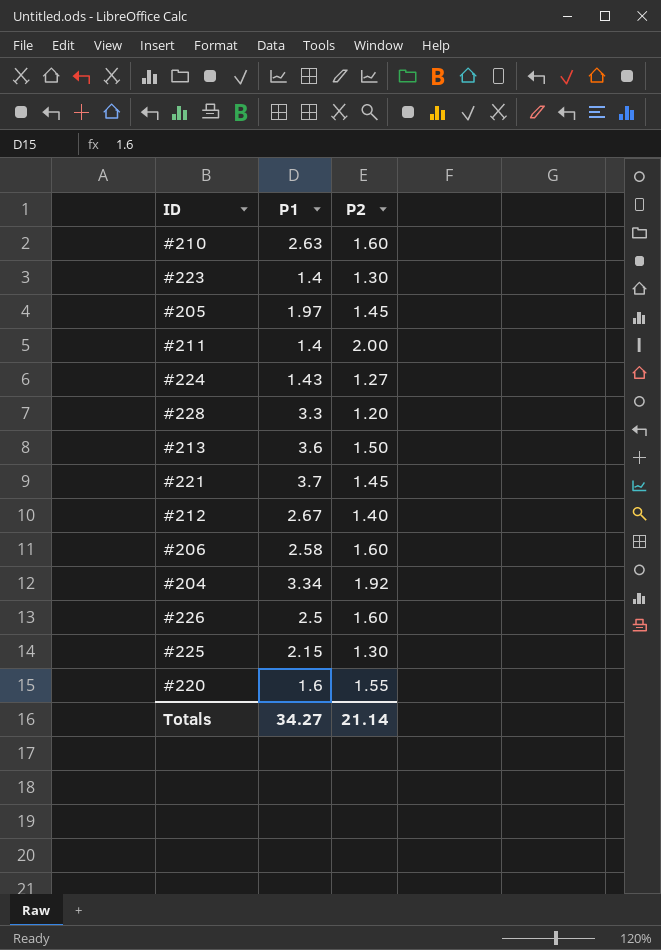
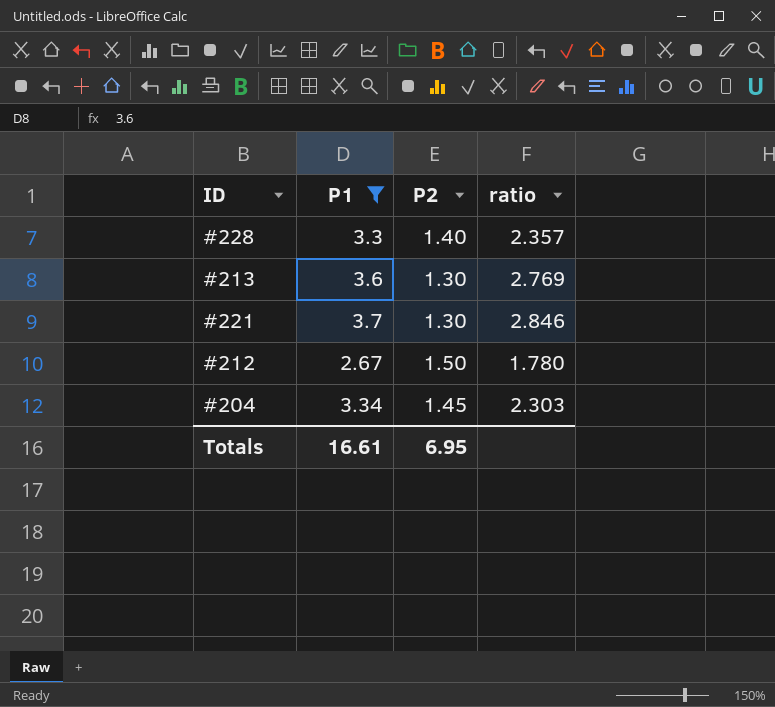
filter: none -> P1 >= 2.67
column ratio | formula: none -> [P1] / [P2]
#228 | P2: 1.20 -> 1.40
#213 | P2: 1.50 -> 1.30
#221 | P2: 1.45 -> 1.30
#212 | P2: 1.40 -> 1.50
#204 | P2: 1.92 -> 1.45
Totals | P1: 34.27 -> 16.61
Totals | P2: 21.14 -> 6.95

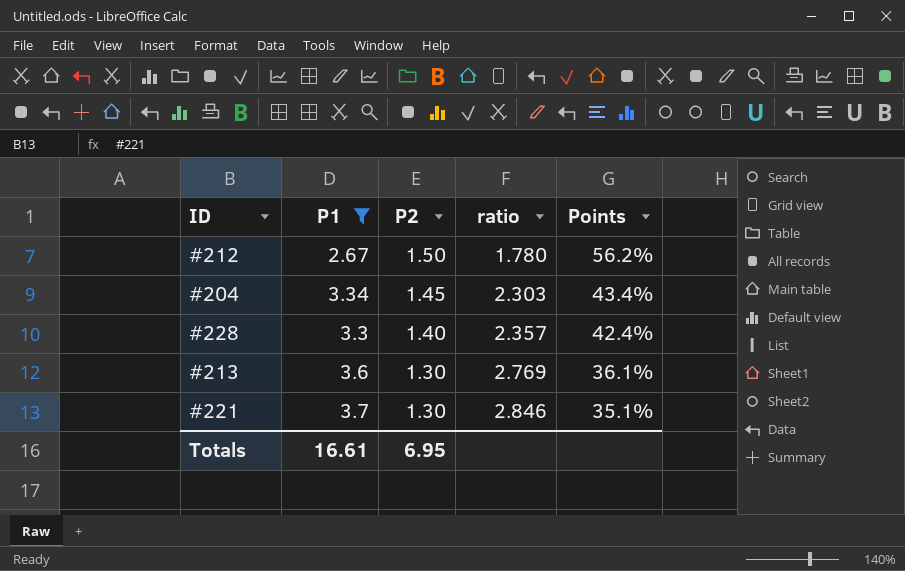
row order: none -> P2 descending
column Points | formula: none -> [P2] / [P1]

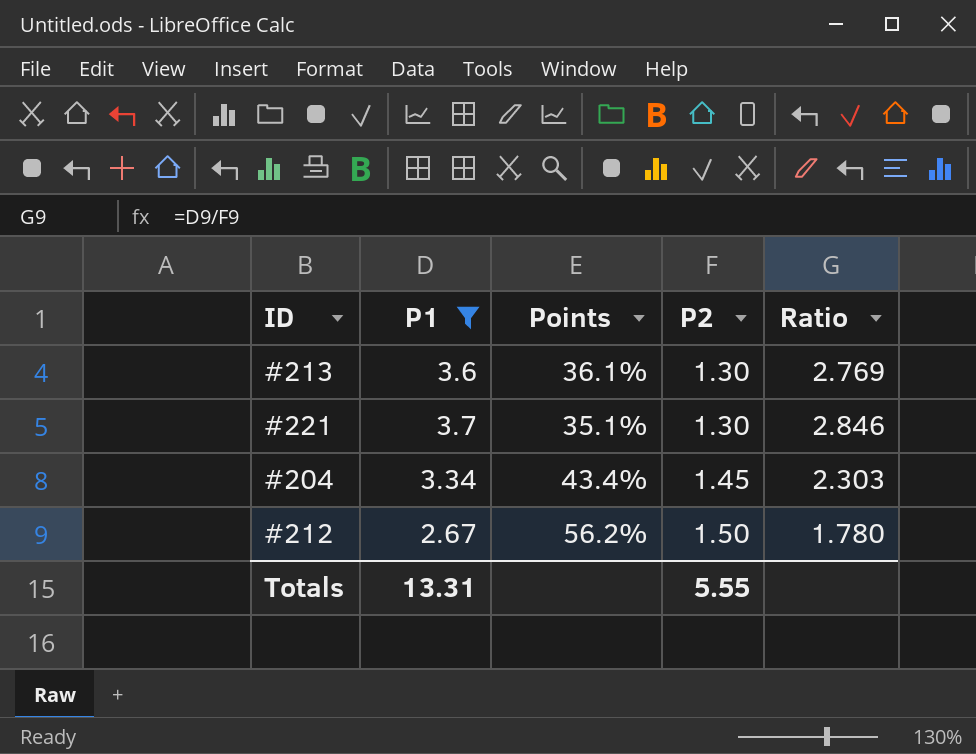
row order: P2 descending -> P2 ascending
column Points | position: 5 -> 3
column name: ratio -> Ratio
row #228: 3.3 | 1.40 | 2.357 | 42.4% -> none
Totals | P1: 16.61 -> 13.31
Totals | P2: 6.95 -> 5.55

